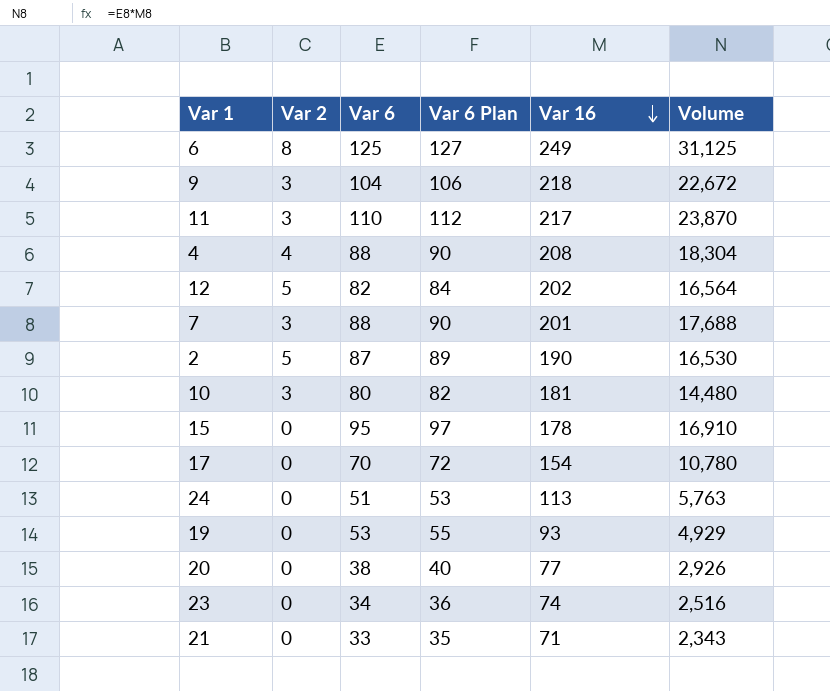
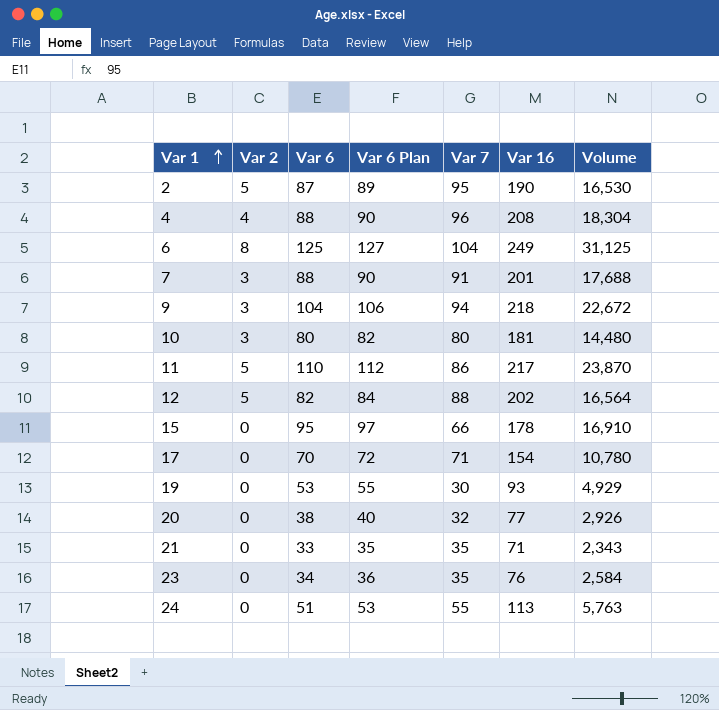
row order: Var 16 descending -> Var 1 ascending
column Var 7 | position: none -> 5
11 | Var 2: 3 -> 5
23 | Var 16: 74 -> 76
23 | Volume: 2,516 -> 2,584

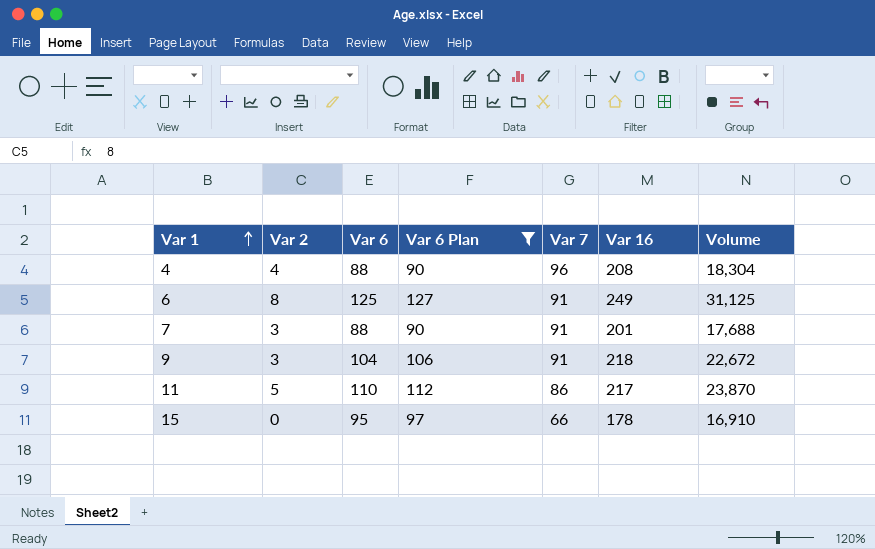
filter: none -> Var 6 Plan >= 90
6 | Var 7: 104 -> 91
9 | Var 7: 94 -> 91

